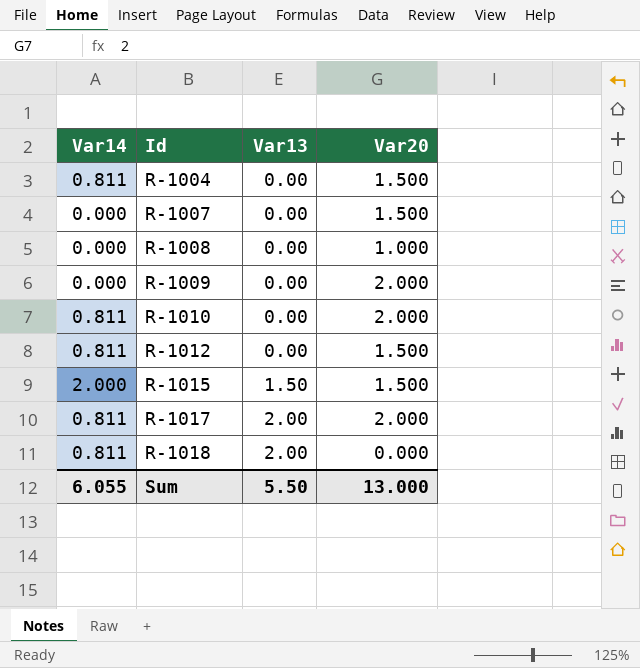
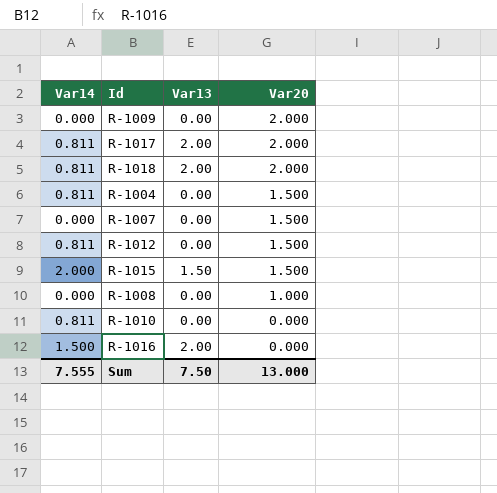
row order: Id ascending -> Var20 descending
R-1018 | Var20: 0.000 -> 2.000
R-1010 | Var20: 2.000 -> 0.000
row R-1016: none -> 1.500 | 2.00 | 0.000
Sum | Var14: 6.055 -> 7.555
Sum | Var13: 5.50 -> 7.50

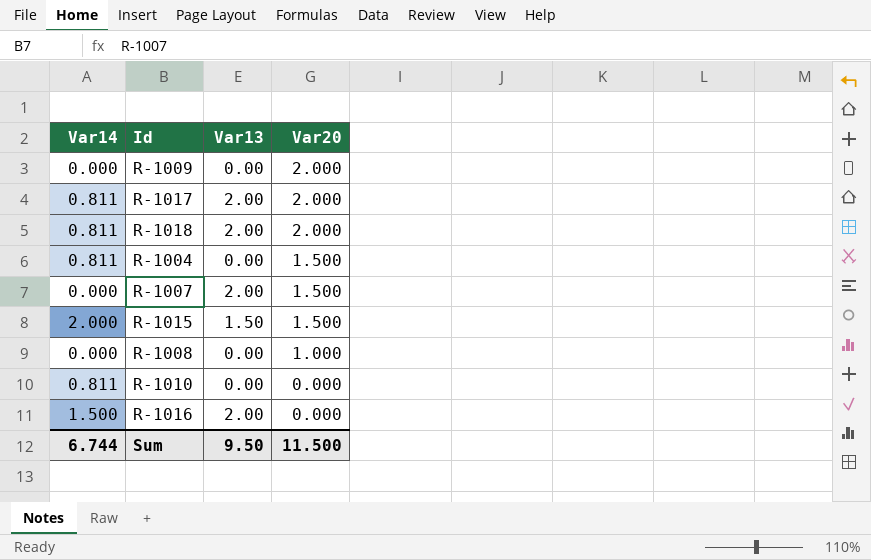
row R-1012: 0.811 | 0.00 | 1.500 -> none
R-1007 | Var13: 0.00 -> 2.00
Sum | Var14: 7.555 -> 6.744
Sum | Var13: 7.50 -> 9.50
Sum | Var20: 13.000 -> 11.500

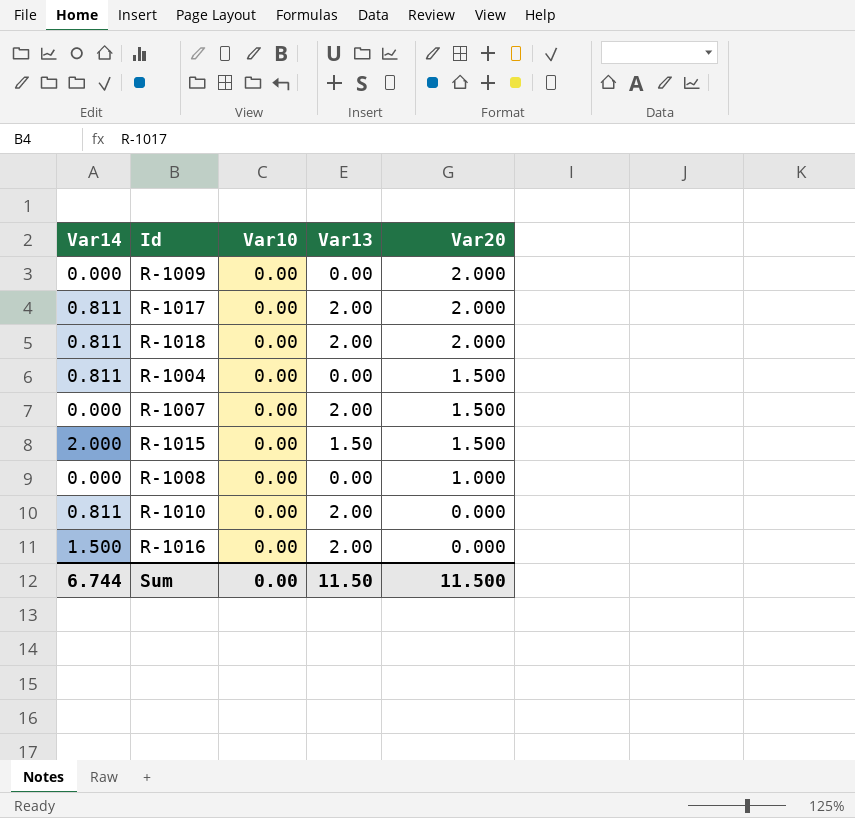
column Var10 | position: none -> 3
R-1010 | Var13: 0.00 -> 2.00
Sum | Var13: 9.50 -> 11.50

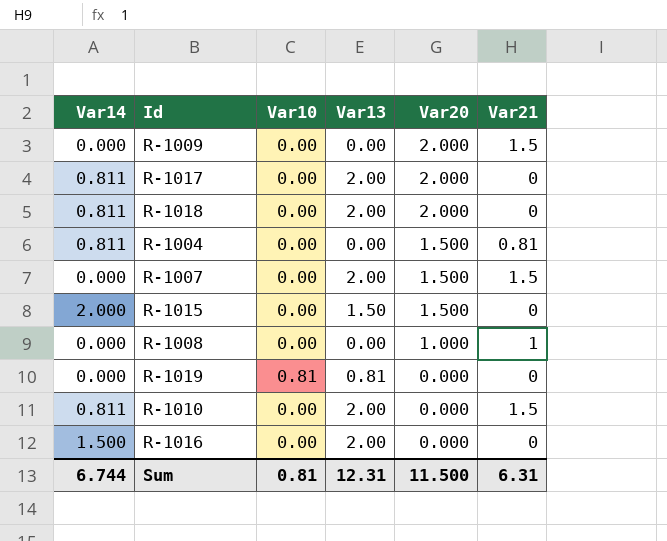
column Var21 | position: none -> 6
row R-1019: none -> 0.000 | 0.81 | 0.81 | 0.000 | 0
Sum | Var10: 0.00 -> 0.81
Sum | Var13: 11.50 -> 12.31

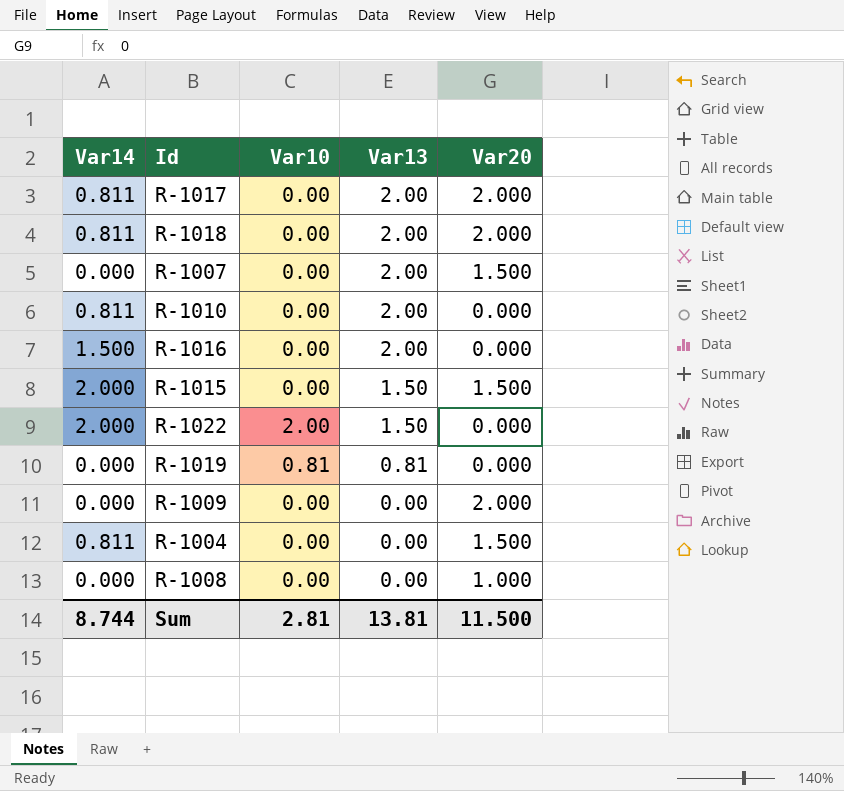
row order: Var20 descending -> Var13 descending
column Var21 | position: 6 -> none
row R-1022: none -> 2.000 | 2.00 | 1.50 | 0.000
Sum | Var14: 6.744 -> 8.744
Sum | Var10: 0.81 -> 2.81
Sum | Var13: 12.31 -> 13.81

